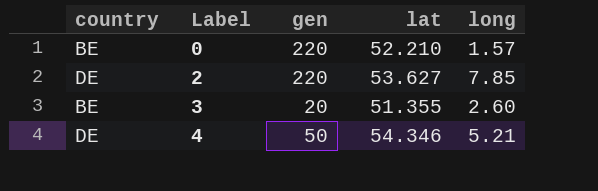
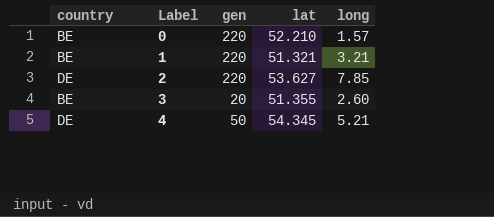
row 1: none -> BE | 220 | 51.321 | 3.21
4 | lat: 54.346 -> 54.345

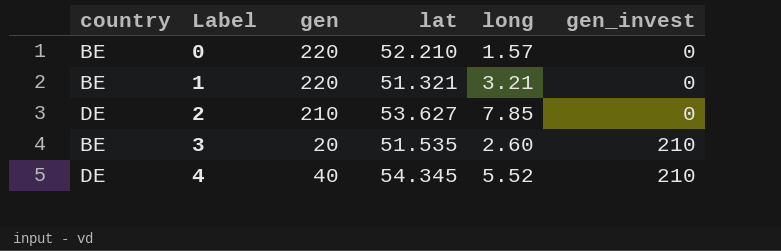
column gen_invest | position: none -> 6
2 | gen: 220 -> 210
3 | lat: 51.355 -> 51.535
4 | gen: 50 -> 40
4 | long: 5.21 -> 5.52

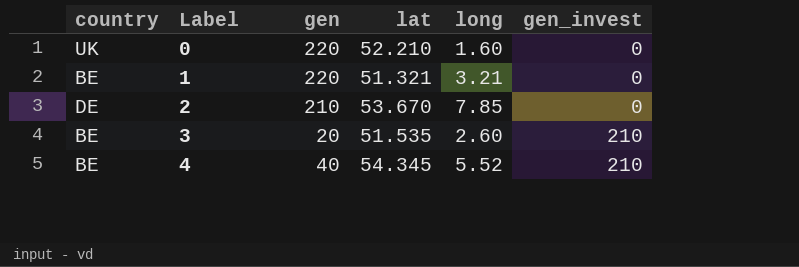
0 | country: BE -> UK
0 | long: 1.57 -> 1.60
2 | lat: 53.627 -> 53.670
4 | country: DE -> BE

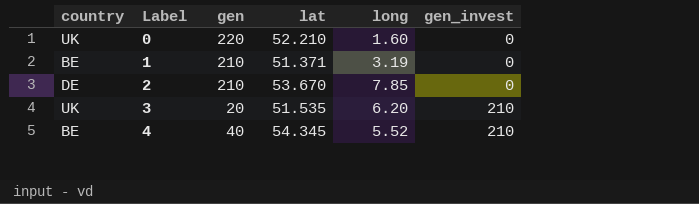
1 | gen: 220 -> 210
1 | lat: 51.321 -> 51.371
1 | long: 3.21 -> 3.19
3 | country: BE -> UK
3 | long: 2.60 -> 6.20

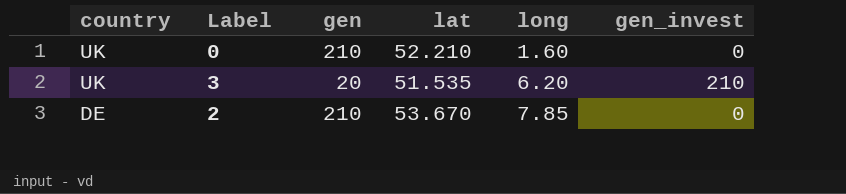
row order: Label ascending -> country descending
row 1: BE | 210 | 51.371 | 3.19 | 0 -> none
row 4: BE | 40 | 54.345 | 5.52 | 210 -> none
0 | gen: 220 -> 210

